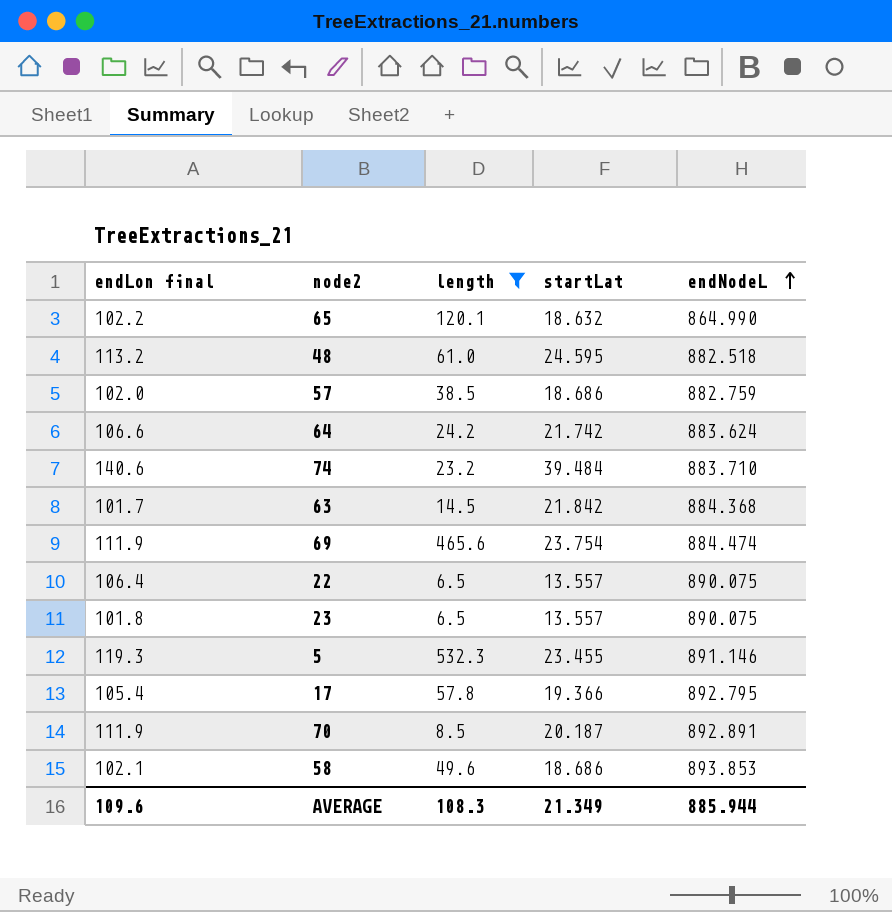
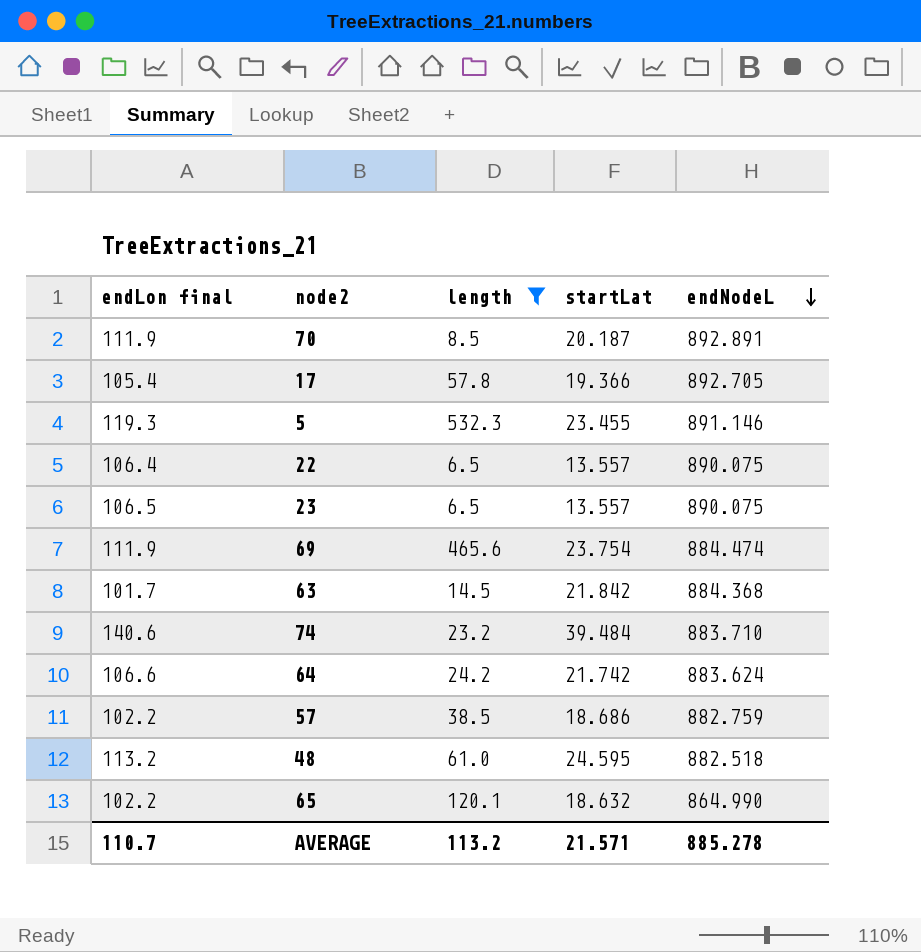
row order: endNodeL ascending -> endNodeL descending
row 58: 102.1 | 49.6 | 18.686 | 893.853 -> none
17 | endNodeL: 892.795 -> 892.705
23 | endLon final: 101.8 -> 106.5
57 | endLon final: 102.0 -> 102.2
AVERAGE | endLon final: 109.6 -> 110.7
AVERAGE | length: 108.3 -> 113.2
AVERAGE | startLat: 21.349 -> 21.571
AVERAGE | endNodeL: 885.944 -> 885.278

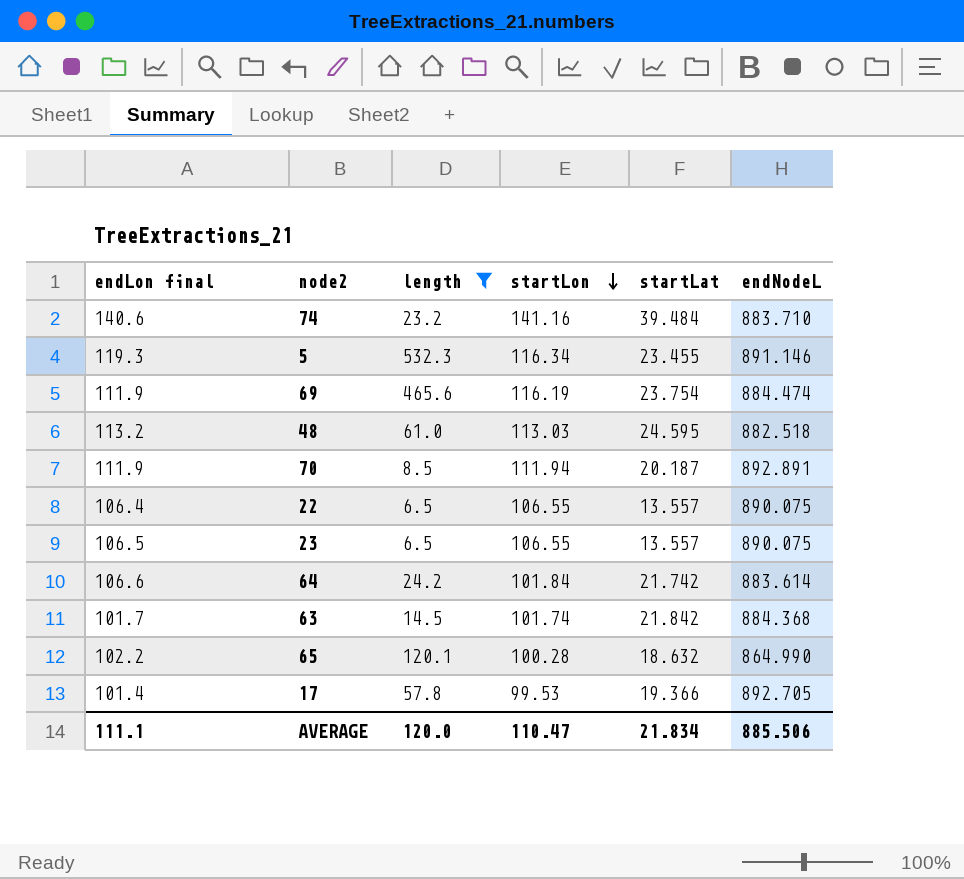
row order: endNodeL descending -> startLon descending
column startLon | position: none -> 4
row 57: 102.2 | 38.5 | 18.686 | 882.759 -> none
64 | endNodeL: 883.624 -> 883.614
17 | endLon final: 105.4 -> 101.4
AVERAGE | endLon final: 110.7 -> 111.1
AVERAGE | length: 113.2 -> 120.0
AVERAGE | startLat: 21.571 -> 21.834
AVERAGE | endNodeL: 885.278 -> 885.506

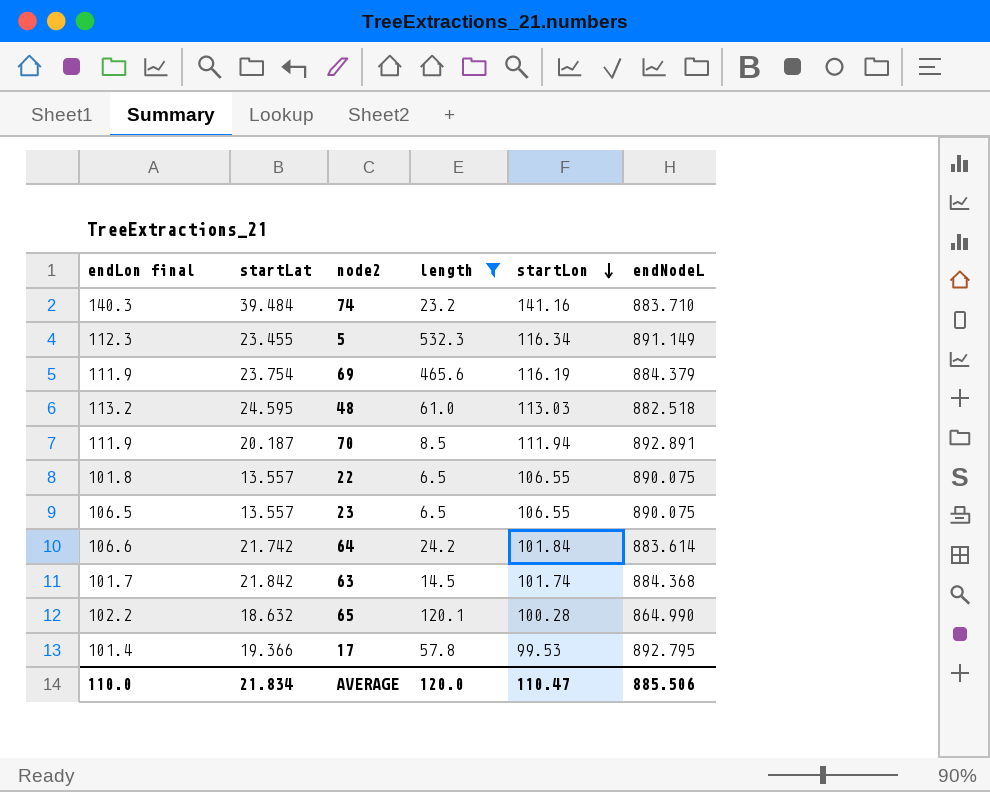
column startLat | position: 5 -> 2
74 | endLon final: 140.6 -> 140.3
5 | endLon final: 119.3 -> 112.3
5 | endNodeL: 891.146 -> 891.149
69 | endNodeL: 884.474 -> 884.379
22 | endLon final: 106.4 -> 101.8
17 | endNodeL: 892.705 -> 892.795
AVERAGE | endLon final: 111.1 -> 110.0

